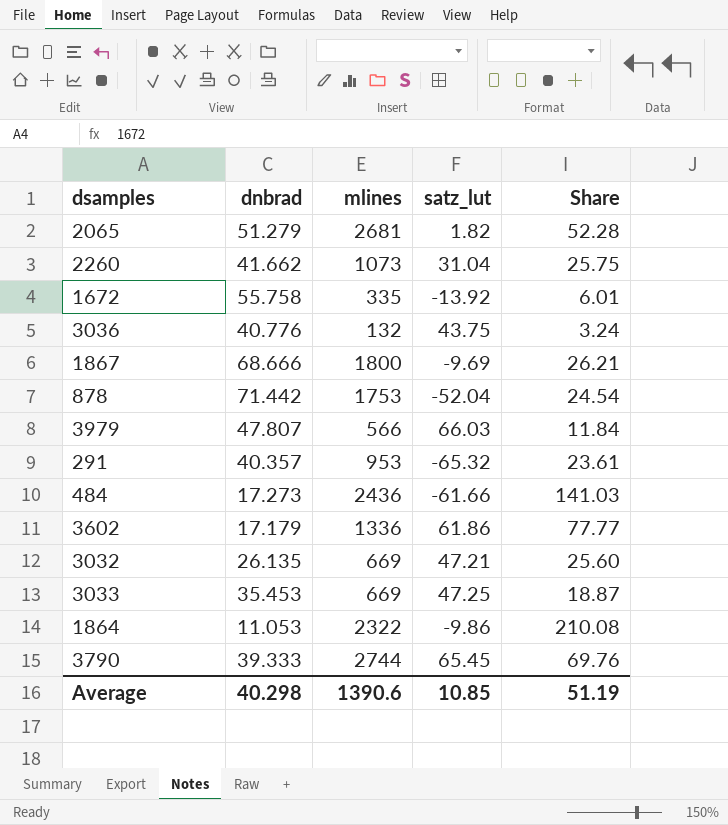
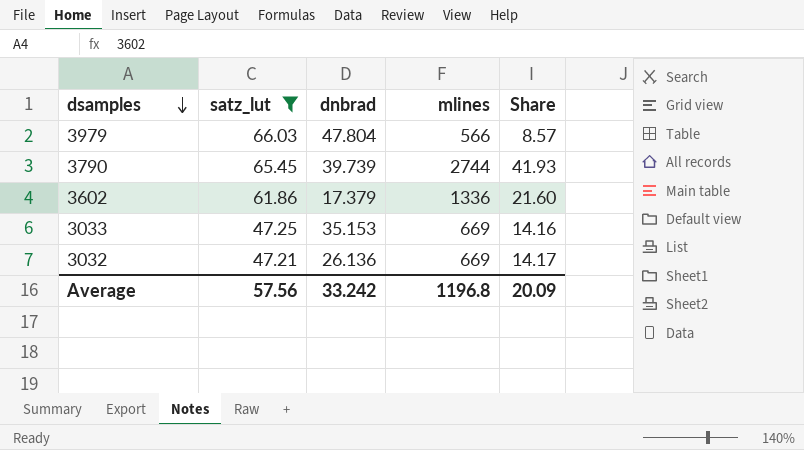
filter: none -> satz_lut >= 47.21
row order: none -> dsamples descending
column satz_lut | position: 4 -> 2
column Share | formula: [mlines] / [dnbrad] -> [mlines] / [satz_lut]
3979 | dnbrad: 47.807 -> 47.804
3790 | dnbrad: 39.333 -> 39.739
3602 | dnbrad: 17.179 -> 17.379
3033 | dnbrad: 35.453 -> 35.153
3032 | dnbrad: 26.135 -> 26.136
Average | satz_lut: 10.85 -> 57.56
Average | dnbrad: 40.298 -> 33.242
Average | mlines: 1390.6 -> 1196.8
Average | Share: 51.19 -> 20.09

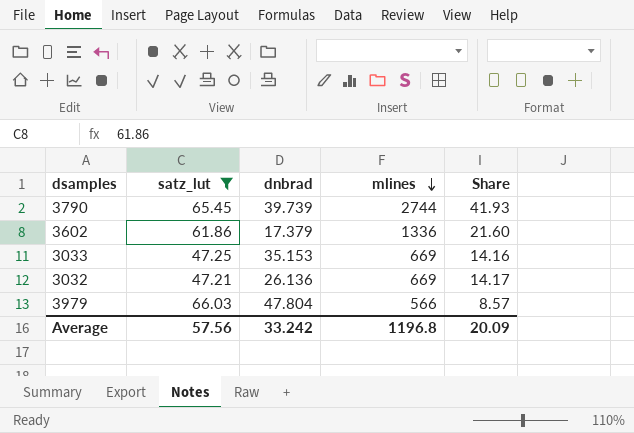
row order: dsamples descending -> mlines descending

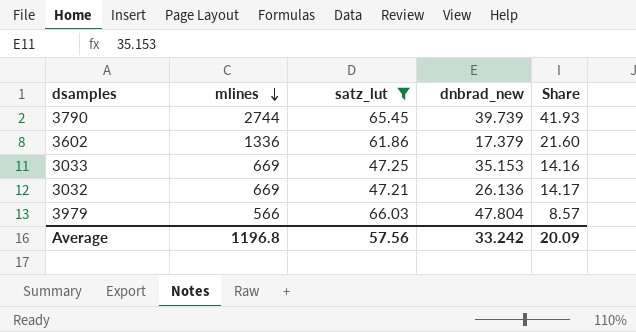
column mlines | position: 4 -> 2
column name: dnbrad -> dnbrad_new

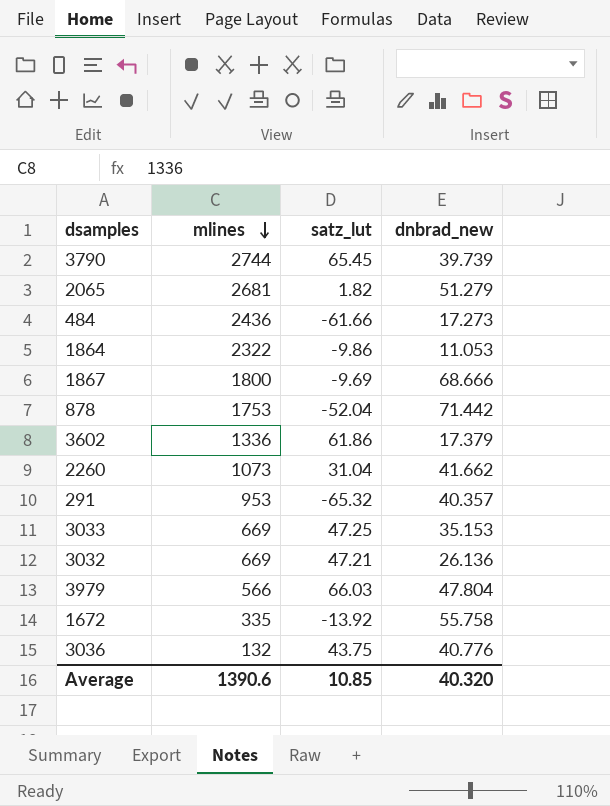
filter: satz_lut >= 47.21 -> none
column Share | formula: [mlines] / [satz_lut] -> none
Average | mlines: 1196.8 -> 1390.6
Average | satz_lut: 57.56 -> 10.85
Average | dnbrad_new: 33.242 -> 40.320

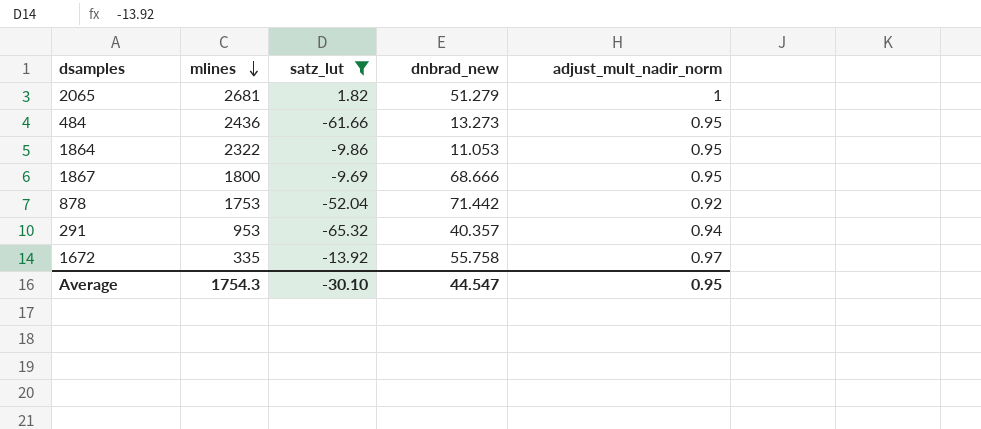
filter: none -> satz_lut <= 1.82
column adjust_mult_nadir_norm | position: none -> 5
484 | dnbrad_new: 17.273 -> 13.273
Average | mlines: 1390.6 -> 1754.3
Average | satz_lut: 10.85 -> -30.10
Average | dnbrad_new: 40.320 -> 44.547

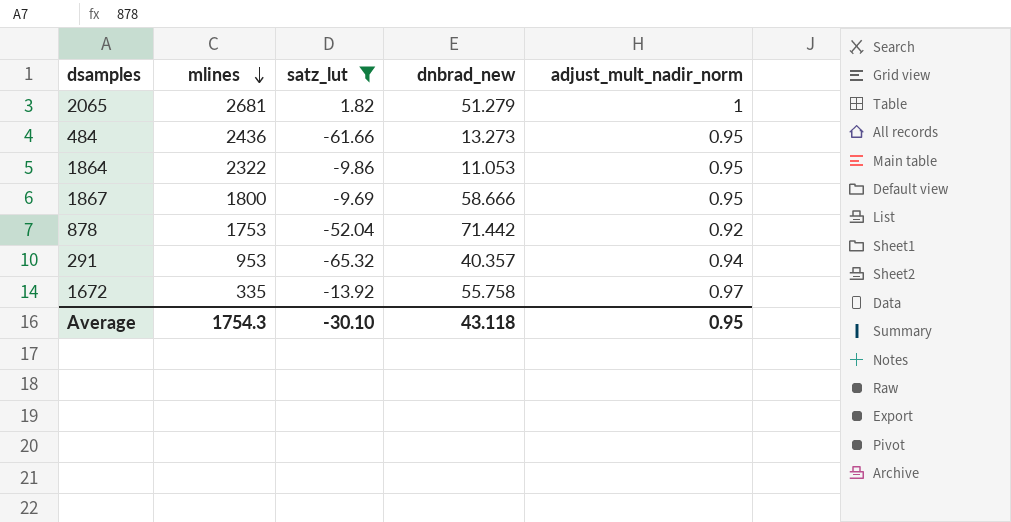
1867 | dnbrad_new: 68.666 -> 58.666
Average | dnbrad_new: 44.547 -> 43.118

